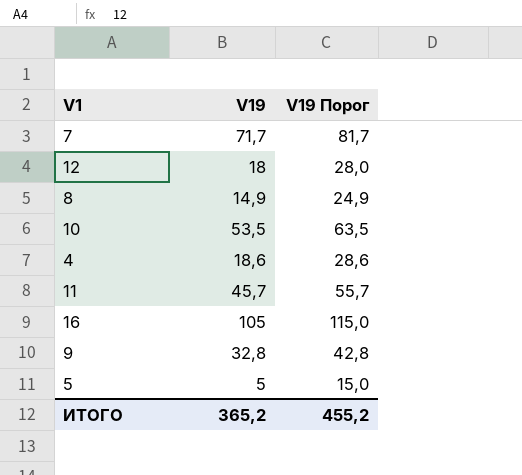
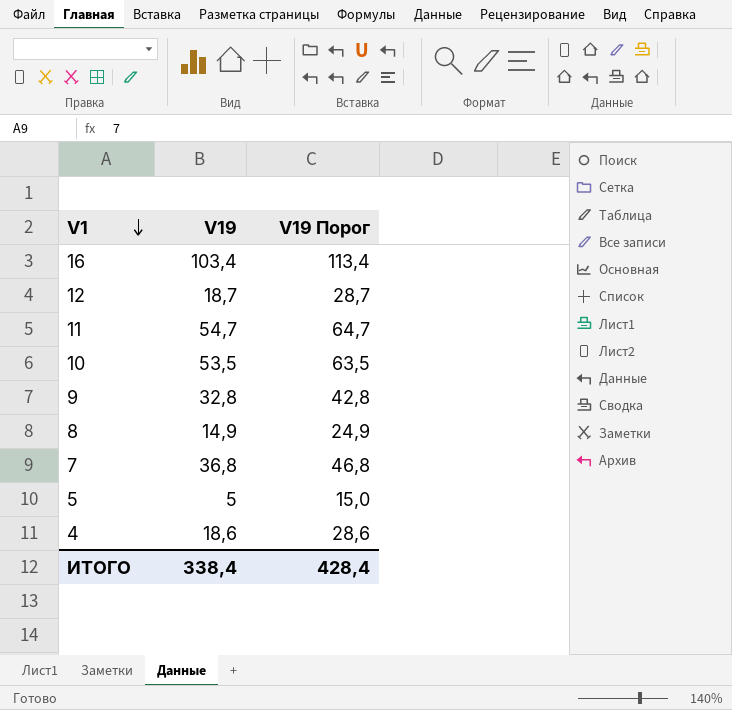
row order: none -> V1 descending
16 | V19: 105 -> 103,4
16 | V19 Порог: 115,0 -> 113,4
12 | V19: 18 -> 18,7
12 | V19 Порог: 28,0 -> 28,7
11 | V19: 45,7 -> 54,7
11 | V19 Порог: 55,7 -> 64,7
7 | V19: 71,7 -> 36,8
7 | V19 Порог: 81,7 -> 46,8
ИТОГО | V19: 365,2 -> 338,4
ИТОГО | V19 Порог: 455,2 -> 428,4

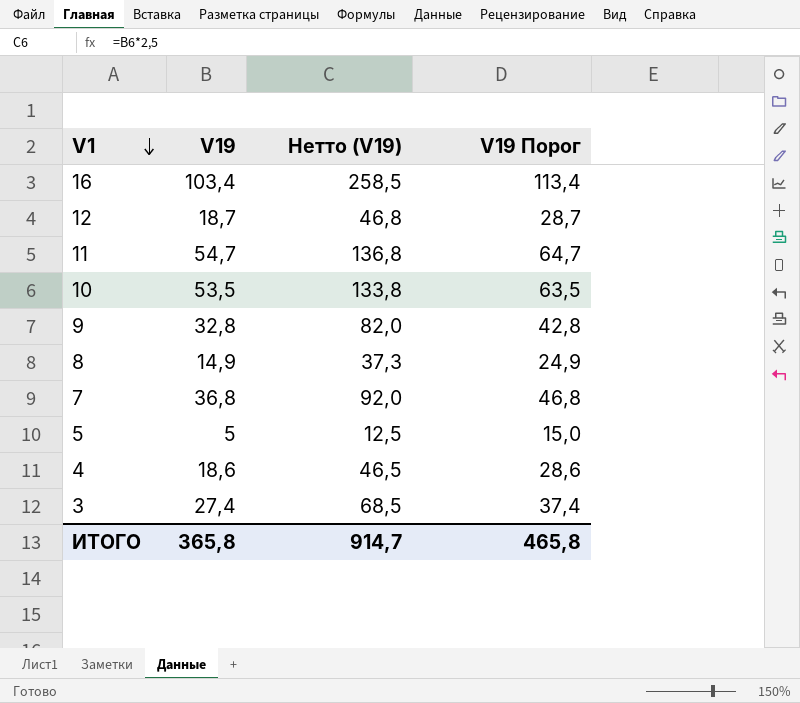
column Нетто (V19) | formula: none -> [V19] * 2,5
row 3: none -> 27,4 | 68,5 | 37,4
ИТОГО | V19: 338,4 -> 365,8
ИТОГО | V19 Порог: 428,4 -> 465,8

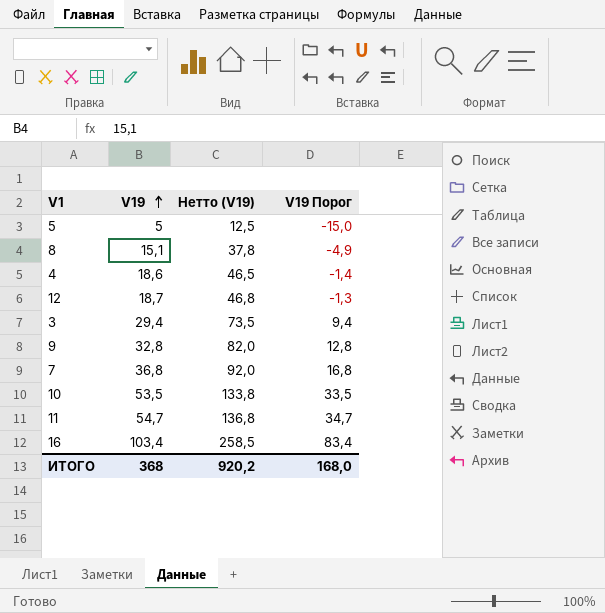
row order: V1 descending -> V19 ascending
column V19 Порог | formula: [V19] + 10 -> [V19] - 20
8 | V19: 14,9 -> 15,1
8 | Нетто (V19): 37,3 -> 37,8
3 | V19: 27,4 -> 29,4
3 | Нетто (V19): 68,5 -> 73,5
ИТОГО | V19: 365,8 -> 368
ИТОГО | Нетто (V19): 914,7 -> 920,2
ИТОГО | V19 Порог: 465,8 -> 168,0

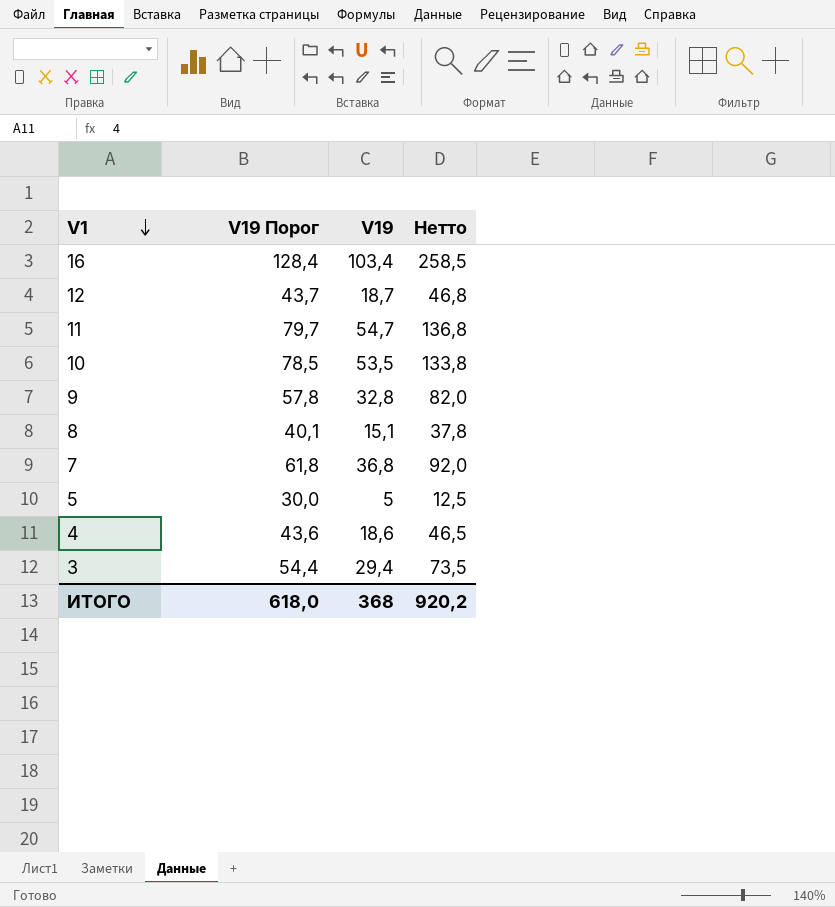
row order: V19 ascending -> V1 descending
column V19 Порог | formula: [V19] - 20 -> [V19] + 25
column V19 Порог | position: 4 -> 2
column name: Нетто (V19) -> Нетто
ИТОГО | V19 Порог: 168,0 -> 618,0

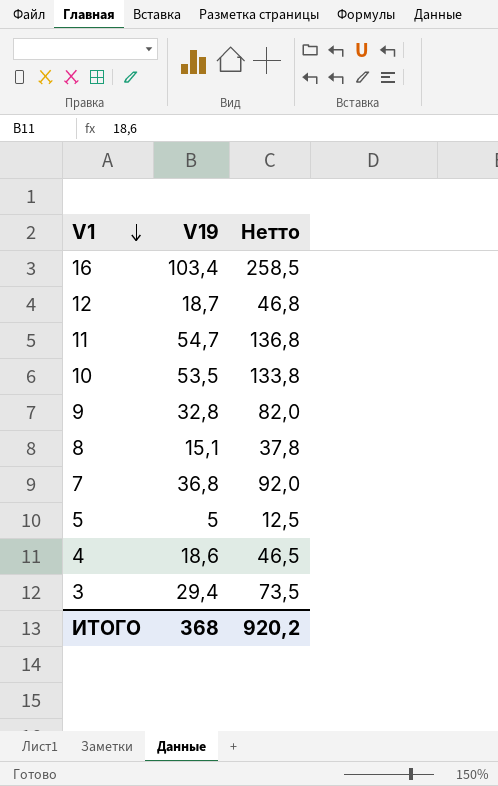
column V19 Порог | formula: [V19] + 25 -> none

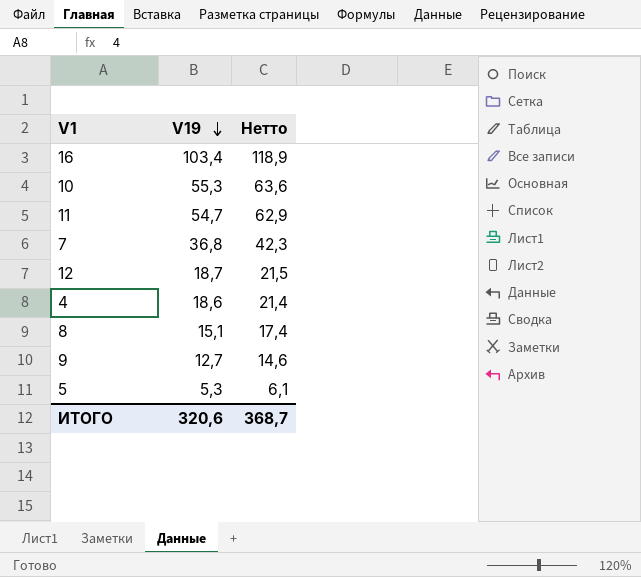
row order: V1 descending -> V19 descending
column Нетто | formula: [V19] * 2,5 -> [V19] * 1,15
row 3: 29,4 | 73,5 -> none
10 | V19: 53,5 -> 55,3
9 | V19: 32,8 -> 12,7
5 | V19: 5 -> 5,3
ИТОГО | V19: 368 -> 320,6
ИТОГО | Нетто: 920,2 -> 368,7

